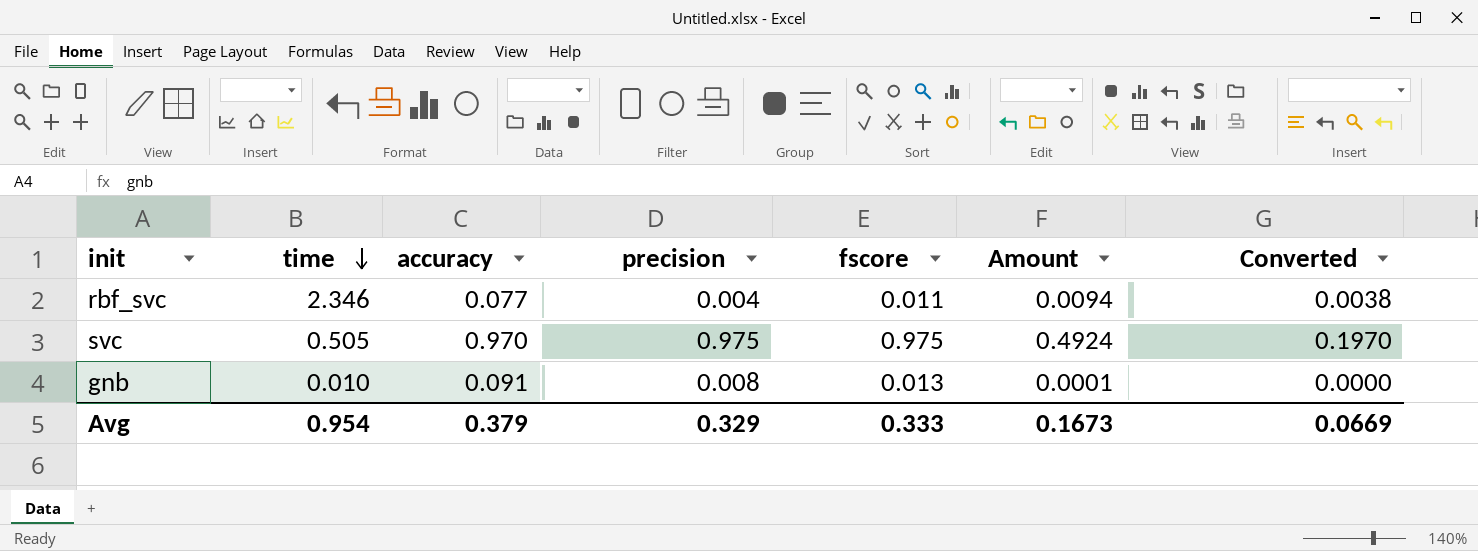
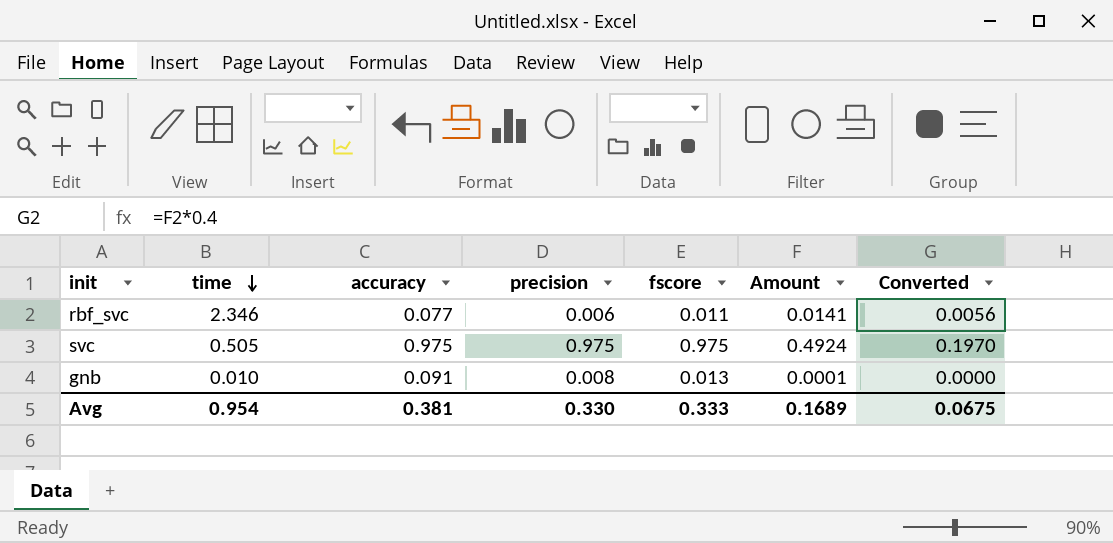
rbf_svc | precision: 0.004 -> 0.006
rbf_svc | Amount: 0.0094 -> 0.0141
rbf_svc | Converted: 0.0038 -> 0.0056
svc | accuracy: 0.970 -> 0.975
Avg | accuracy: 0.379 -> 0.381
Avg | precision: 0.329 -> 0.330
Avg | Amount: 0.1673 -> 0.1689
Avg | Converted: 0.0669 -> 0.0675

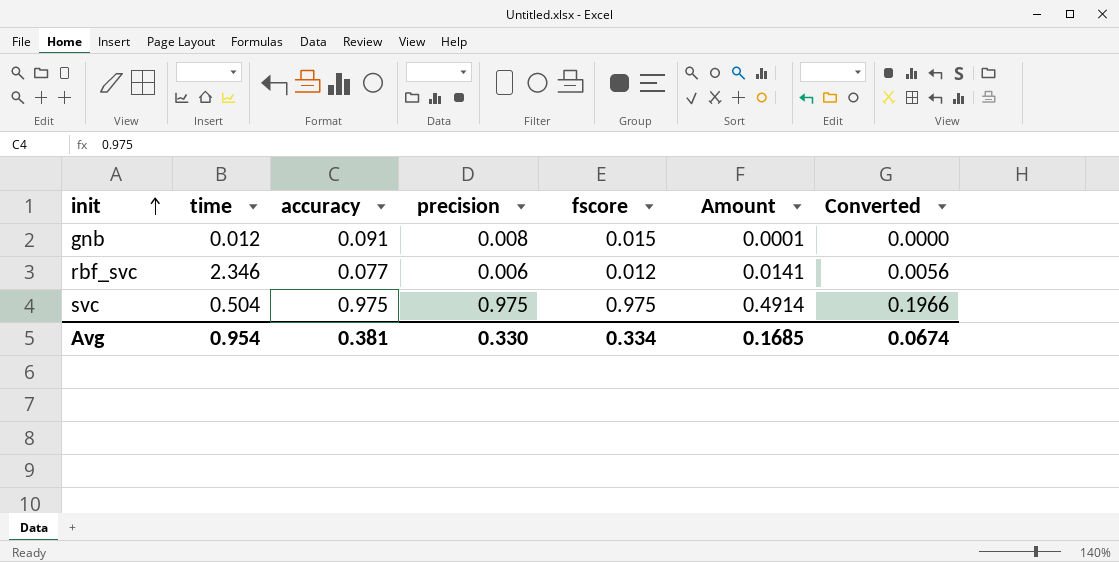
row order: time descending -> init ascending
gnb | time: 0.010 -> 0.012
gnb | fscore: 0.013 -> 0.015
rbf_svc | fscore: 0.011 -> 0.012
svc | time: 0.505 -> 0.504
svc | Amount: 0.4924 -> 0.4914
svc | Converted: 0.1970 -> 0.1966
Avg | fscore: 0.333 -> 0.334
Avg | Amount: 0.1689 -> 0.1685
Avg | Converted: 0.0675 -> 0.0674

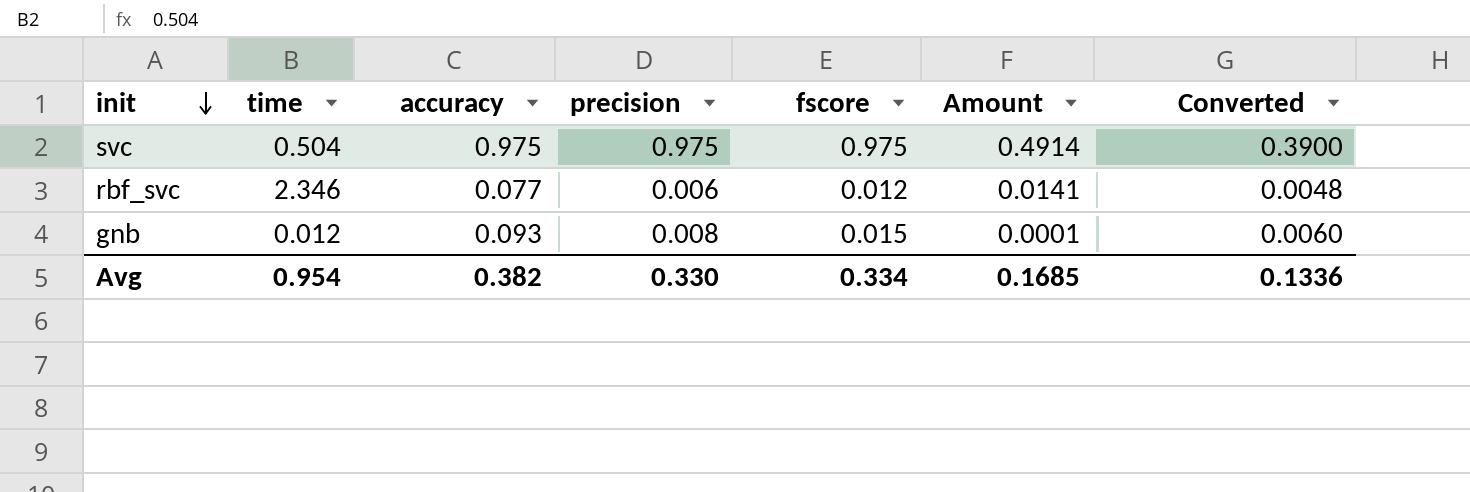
row order: init ascending -> init descending
column Converted | formula: [Amount] * 0.4 -> [fscore] * 0.4
gnb | accuracy: 0.091 -> 0.093
Avg | accuracy: 0.381 -> 0.382
Avg | Converted: 0.0674 -> 0.1336

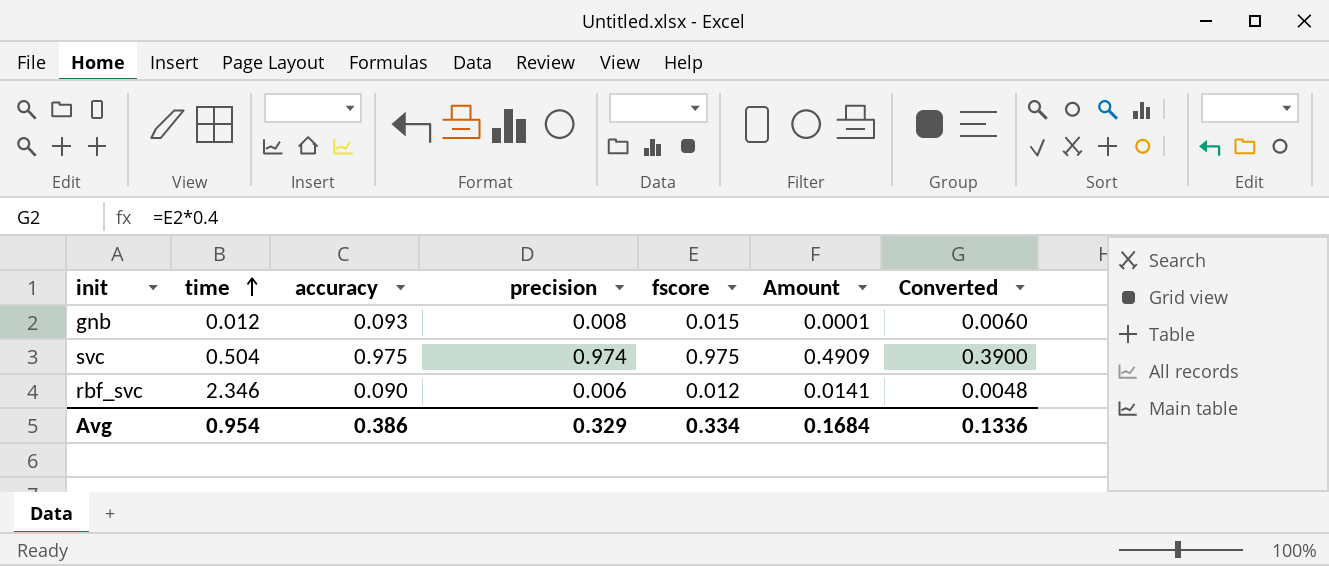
row order: init descending -> time ascending
svc | precision: 0.975 -> 0.974
svc | Amount: 0.4914 -> 0.4909
rbf_svc | accuracy: 0.077 -> 0.090
Avg | accuracy: 0.382 -> 0.386
Avg | precision: 0.330 -> 0.329
Avg | Amount: 0.1685 -> 0.1684

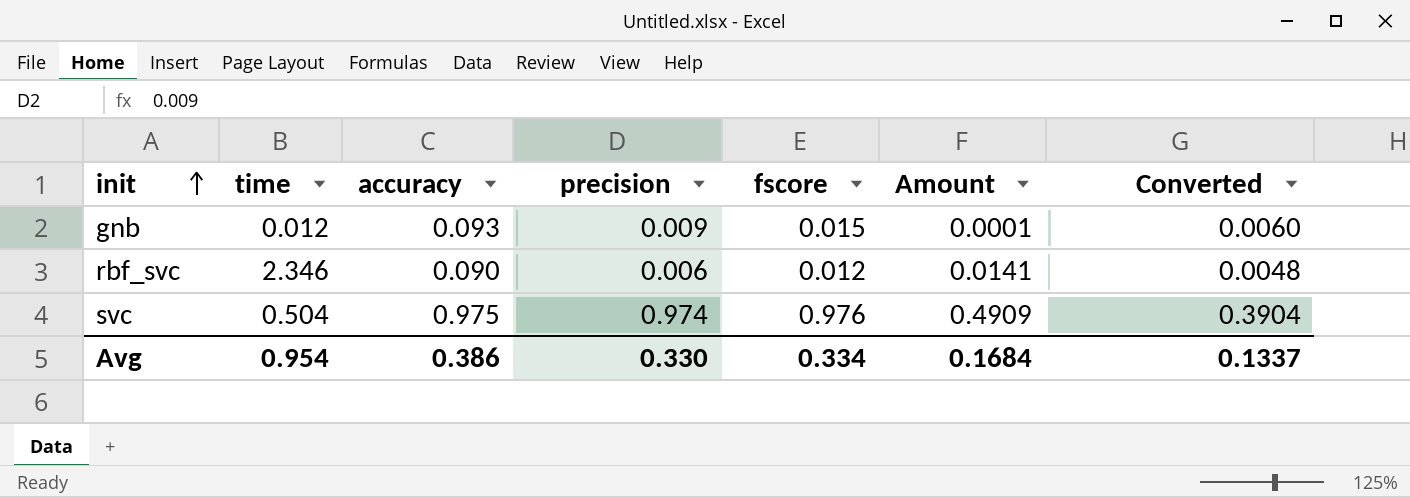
row order: time ascending -> init ascending
gnb | precision: 0.008 -> 0.009
svc | fscore: 0.975 -> 0.976
svc | Converted: 0.3900 -> 0.3904
Avg | precision: 0.329 -> 0.330
Avg | Converted: 0.1336 -> 0.1337

